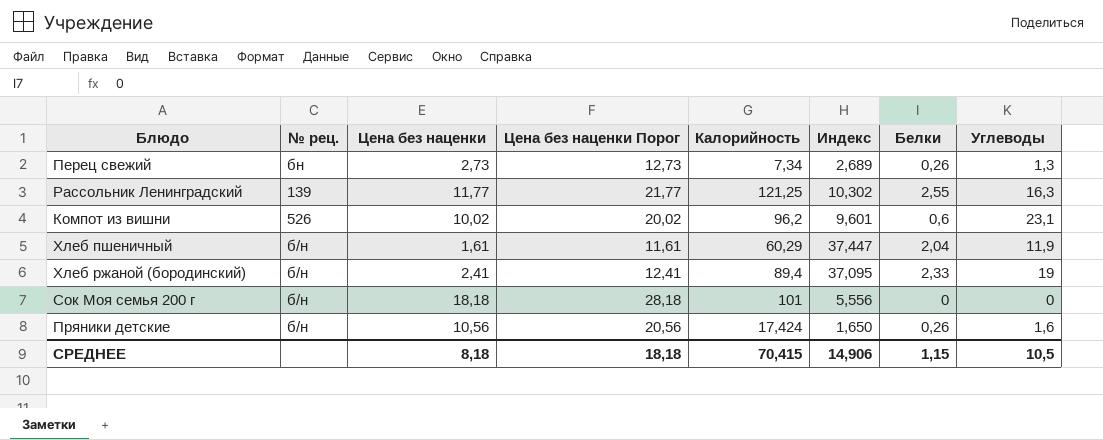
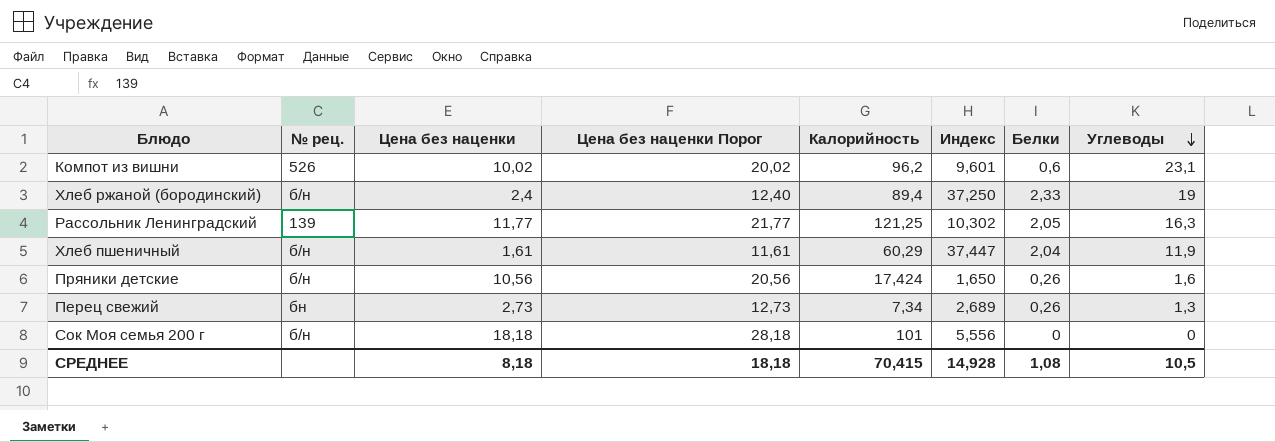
row order: none -> Углеводы descending
Хлеб ржаной (бородинский) | Цена без наценки: 2,41 -> 2,4
Хлеб ржаной (бородинский) | Цена без наценки Порог: 12,41 -> 12,40
Хлеб ржаной (бородинский) | Индекс: 37,095 -> 37,250
Рассольник Ленинградский | Белки: 2,55 -> 2,05
СРЕДНЕЕ | Индекс: 14,906 -> 14,928
СРЕДНЕЕ | Белки: 1,15 -> 1,08

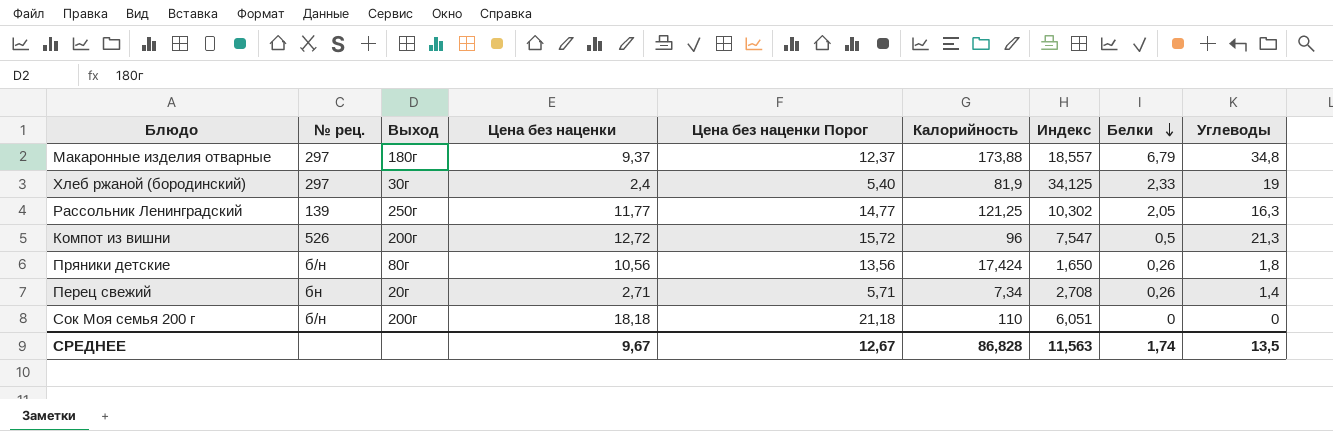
row order: Углеводы descending -> Белки descending
column Выход | position: none -> 3
column Цена без наценки Порог | formula: [Цена без наценки] + 10 -> [Цена без наценки] + 3
row Хлеб пшеничный: б/н | 1,61 | 11,61 | 60,29 | 37,447 | 2,04 | 11,9 -> none
row Макаронные изделия отварные: none -> 297 | 180г | 9,37 | 12,37 | 173,88 | 18,557 | 6,79 | 34,8
Хлеб ржаной (бородинский) | № рец.: б/н -> 297
Хлеб ржаной (бородинский) | Калорийность: 89,4 -> 81,9
Хлеб ржаной (бородинский) | Индекс: 37,250 -> 34,125
Компот из вишни | Цена без наценки: 10,02 -> 12,72
Компот из вишни | Калорийность: 96,2 -> 96
Компот из вишни | Индекс: 9,601 -> 7,547
Компот из вишни | Белки: 0,6 -> 0,5
Компот из вишни | Углеводы: 23,1 -> 21,3
Пряники детские | Углеводы: 1,6 -> 1,8
Перец свежий | Цена без наценки: 2,73 -> 2,71
Перец свежий | Индекс: 2,689 -> 2,708
Перец свежий | Углеводы: 1,3 -> 1,4
Сок Моя семья 200 г | Калорийность: 101 -> 110
Сок Моя семья 200 г | Индекс: 5,556 -> 6,051
СРЕДНЕЕ | Цена без наценки: 8,18 -> 9,67
СРЕДНЕЕ | Цена без наценки Порог: 18,18 -> 12,67
СРЕДНЕЕ | Калорийность: 70,415 -> 86,828
СРЕДНЕЕ | Индекс: 14,928 -> 11,563
СРЕДНЕЕ | Белки: 1,08 -> 1,74
СРЕДНЕЕ | Углеводы: 10,5 -> 13,5

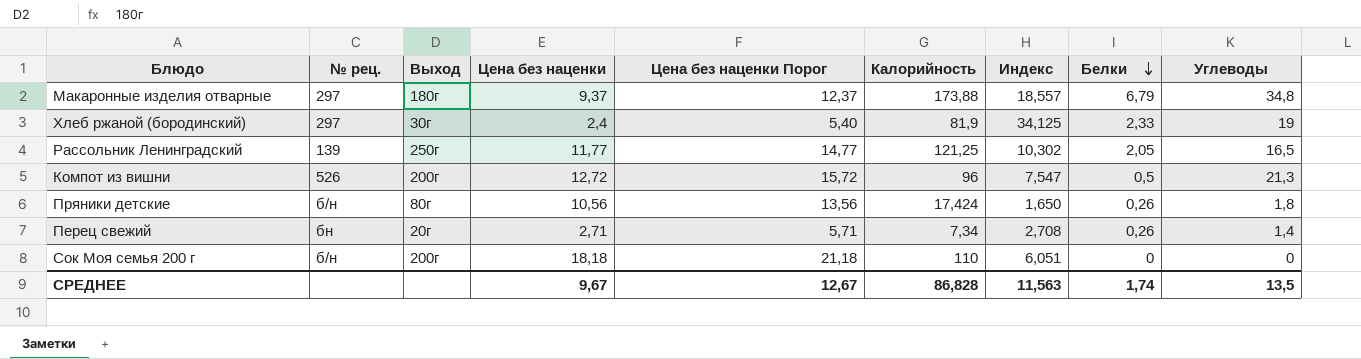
Рассольник Ленинградский | Углеводы: 16,3 -> 16,5

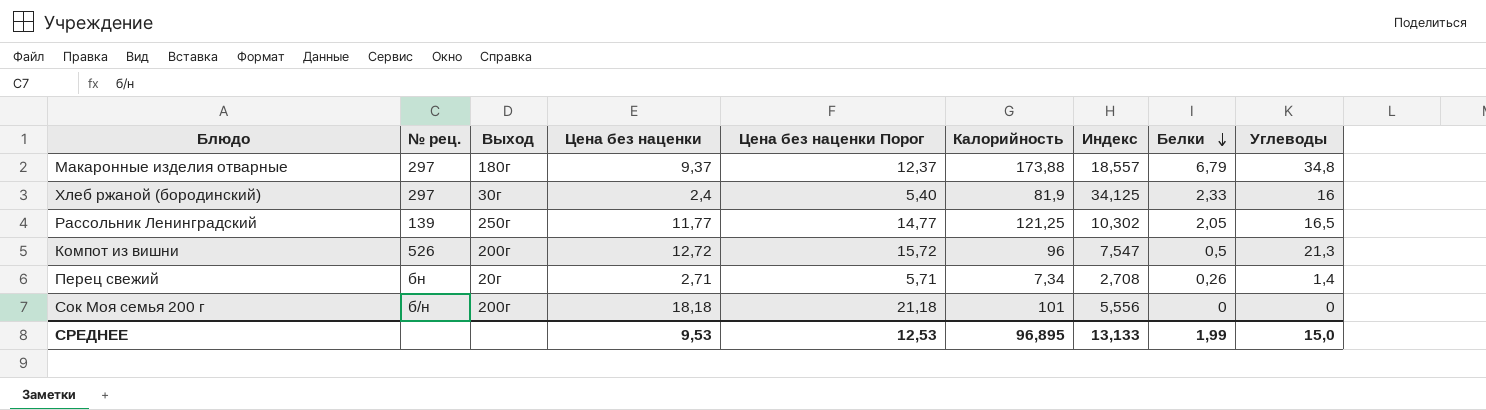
row Пряники детские: б/н | 80г | 10,56 | 13,56 | 17,424 | 1,650 | 0,26 | 1,8 -> none
Хлеб ржаной (бородинский) | Углеводы: 19 -> 16
Сок Моя семья 200 г | Калорийность: 110 -> 101
Сок Моя семья 200 г | Индекс: 6,051 -> 5,556
СРЕДНЕЕ | Цена без наценки: 9,67 -> 9,53
СРЕДНЕЕ | Цена без наценки Порог: 12,67 -> 12,53
СРЕДНЕЕ | Калорийность: 86,828 -> 96,895
СРЕДНЕЕ | Индекс: 11,563 -> 13,133
СРЕДНЕЕ | Белки: 1,74 -> 1,99
СРЕДНЕЕ | Углеводы: 13,5 -> 15,0

